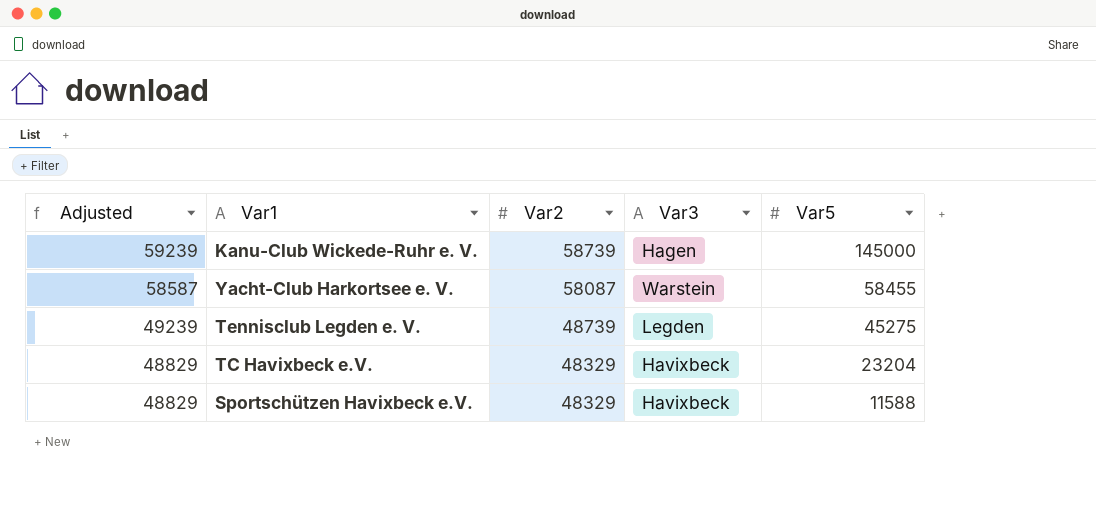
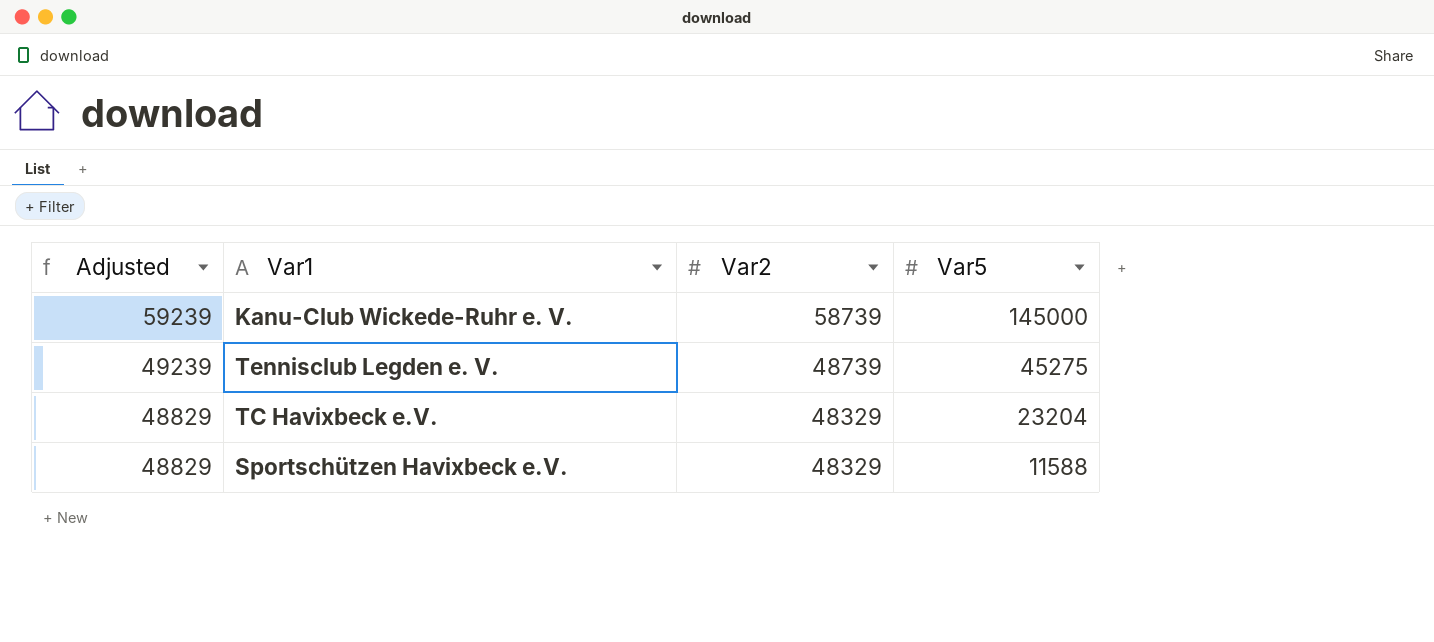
column Var3 | position: 4 -> none
row Yacht-Club Harkortsee e. V.: 58587 | 58087 | Warstein | 58455 -> none

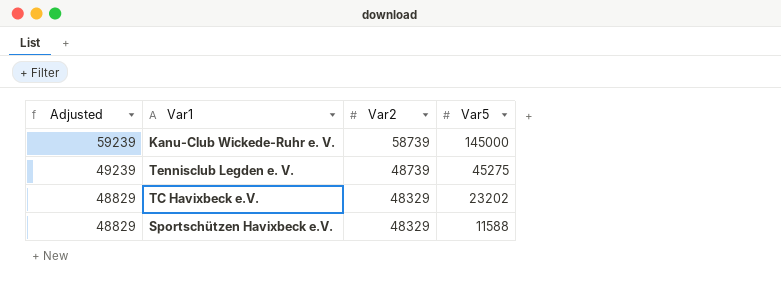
TC Havixbeck e.V. | Var5: 23204 -> 23202

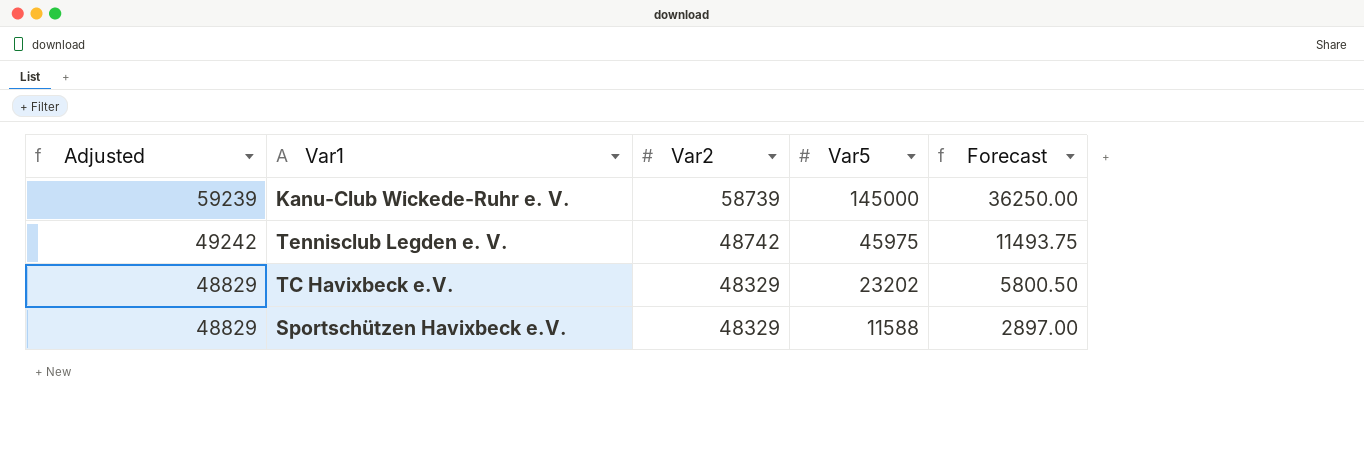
column Forecast | formula: none -> [Var5] * 0.25
Tennisclub Legden e. V. | Adjusted: 49239 -> 49242
Tennisclub Legden e. V. | Var2: 48739 -> 48742
Tennisclub Legden e. V. | Var5: 45275 -> 45975

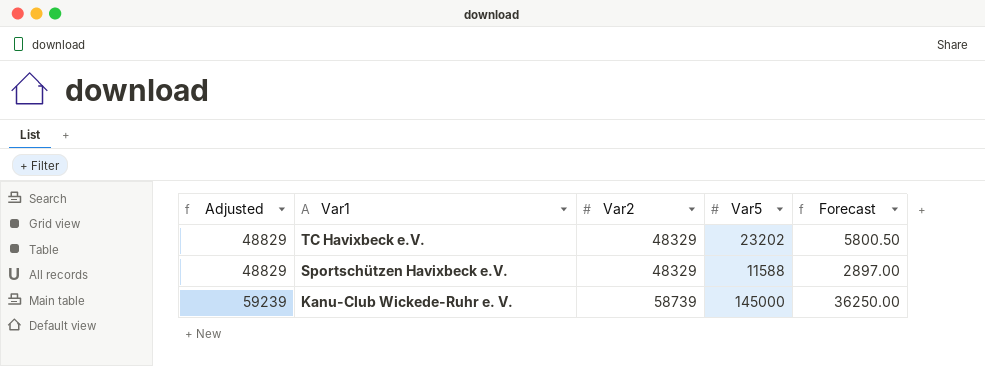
row order: Adjusted descending -> Adjusted ascending
row Tennisclub Legden e. V.: 49242 | 48742 | 45975 | 11493.75 -> none

